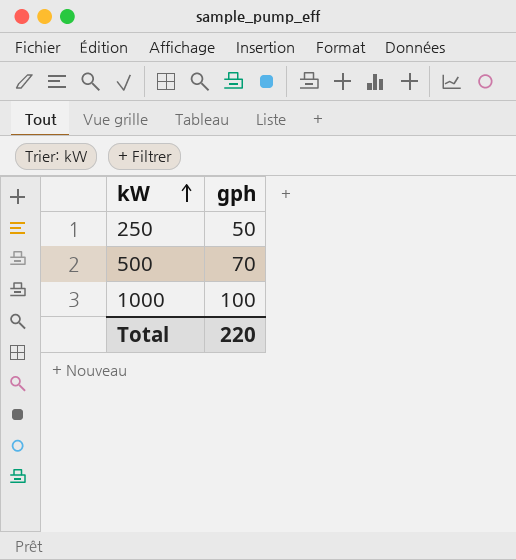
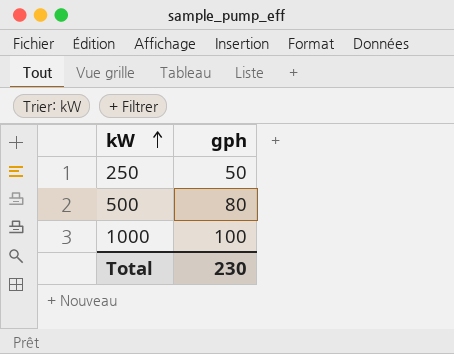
500 | gph: 70 -> 80
Total | gph: 220 -> 230

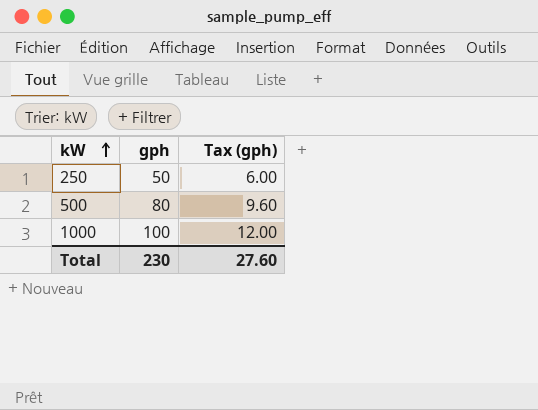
column Tax (gph) | formula: none -> [gph] * 0.12

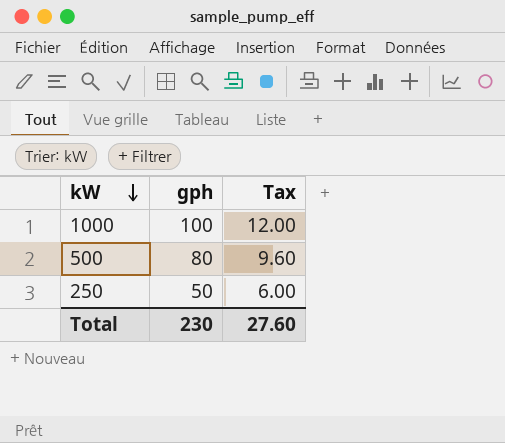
row order: kW ascending -> kW descending
column name: Tax (gph) -> Tax

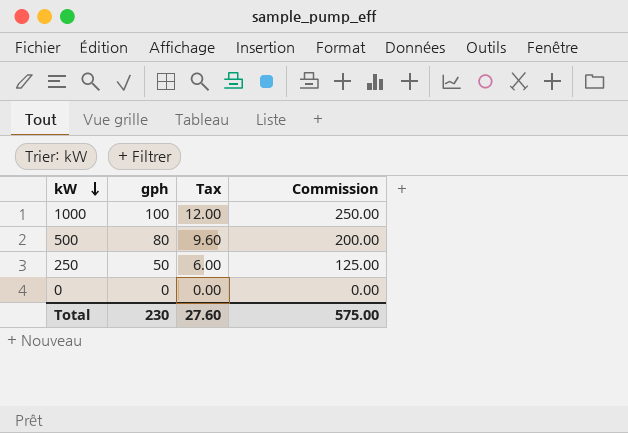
column Commission | formula: none -> [gph] * 2.5
row 0: none -> 0 | 0.00 | 0.00

